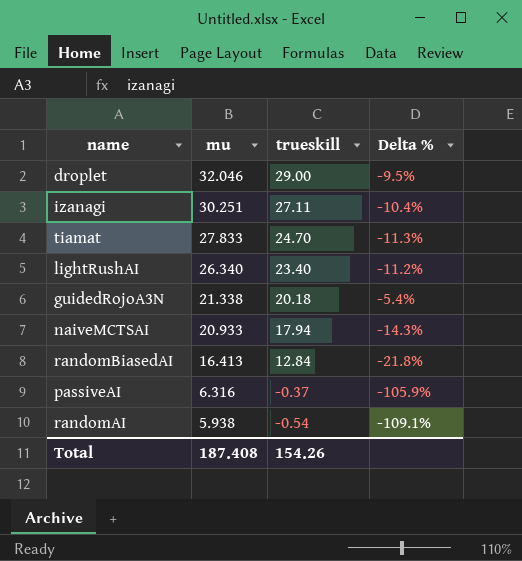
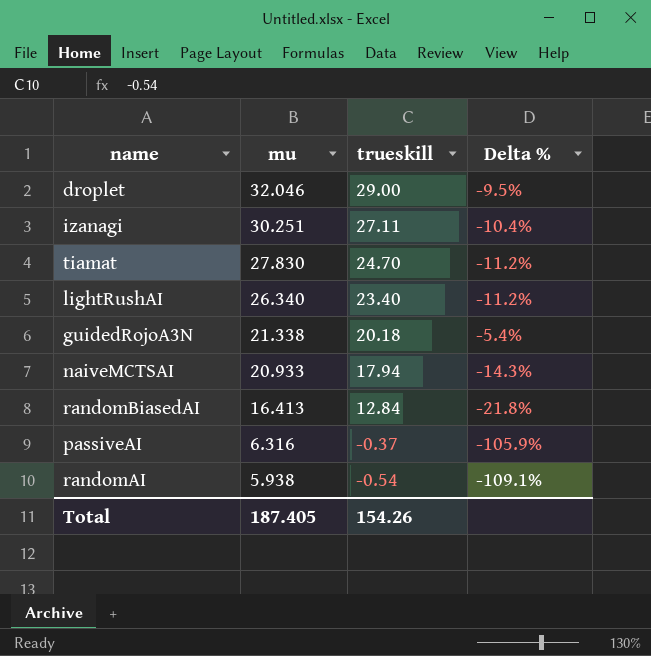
tiamat | mu: 27.833 -> 27.830
tiamat | Delta %: -11.3% -> -11.2%
Total | mu: 187.408 -> 187.405

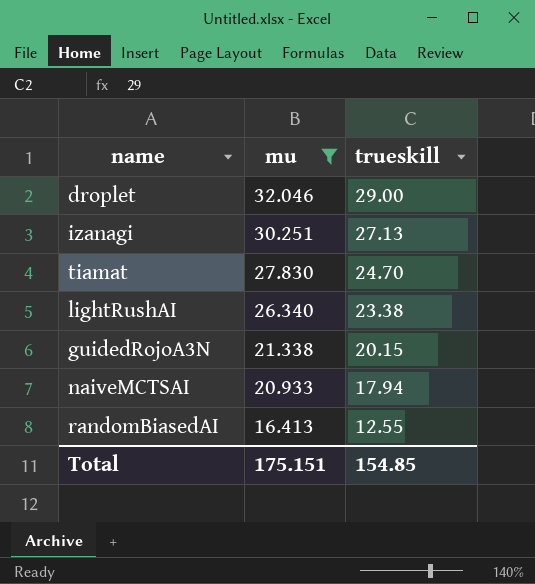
filter: none -> mu >= 16.413
column Delta % | formula: ([trueskill] - [mu]) / [mu] -> none
izanagi | trueskill: 27.11 -> 27.13
lightRushAI | trueskill: 23.40 -> 23.38
guidedRojoA3N | trueskill: 20.18 -> 20.15
randomBiasedAI | trueskill: 12.84 -> 12.55
Total | mu: 187.405 -> 175.151
Total | trueskill: 154.26 -> 154.85

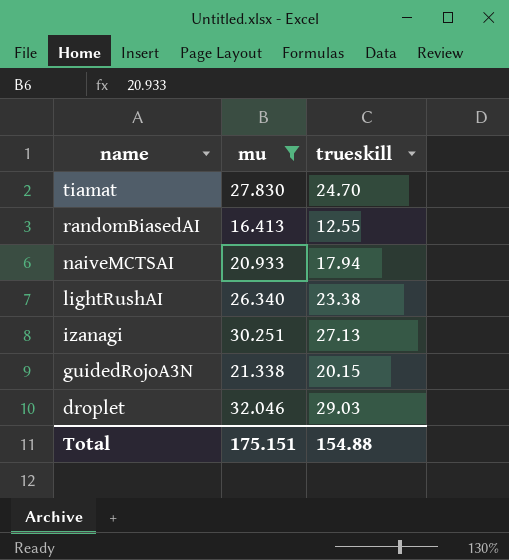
row order: mu descending -> name descending
droplet | trueskill: 29.00 -> 29.03
Total | trueskill: 154.85 -> 154.88

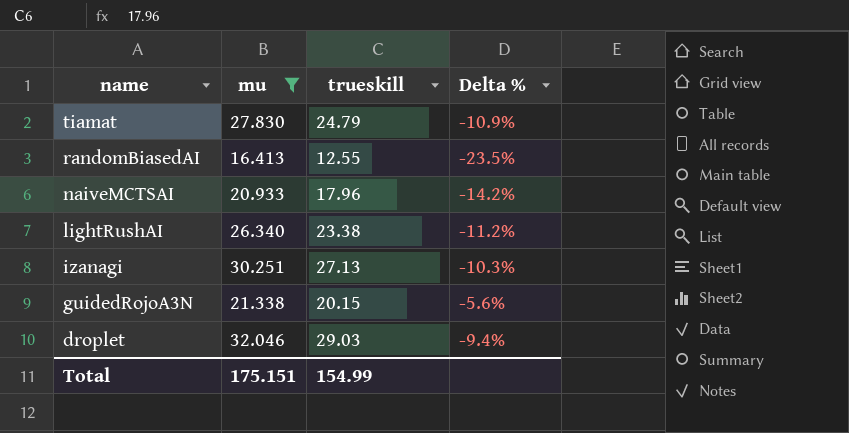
column Delta % | formula: none -> ([trueskill] - [mu]) / [mu]
tiamat | trueskill: 24.70 -> 24.79
naiveMCTSAI | trueskill: 17.94 -> 17.96
Total | trueskill: 154.88 -> 154.99

